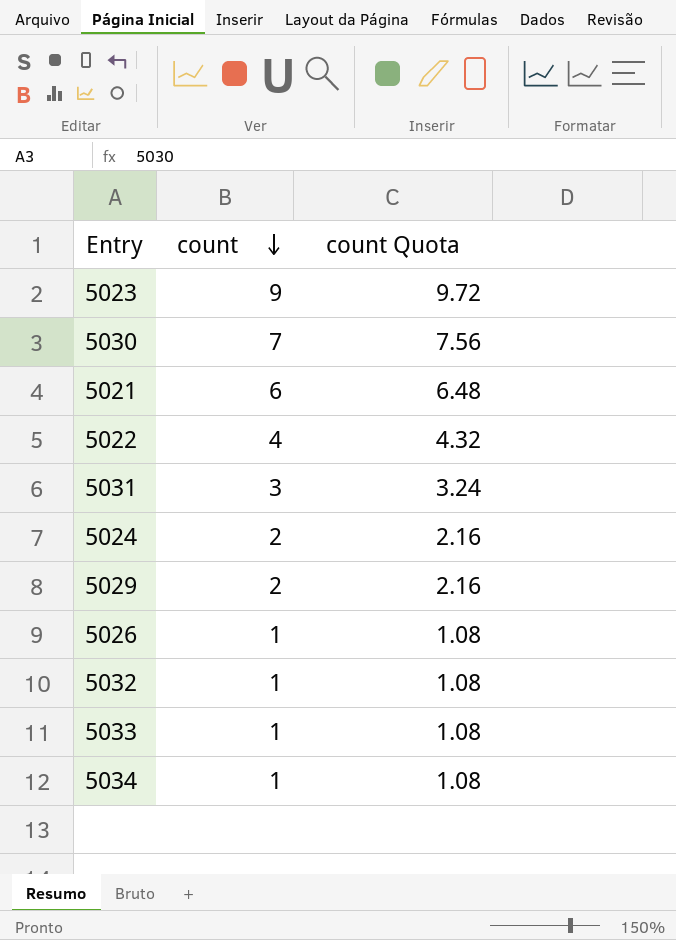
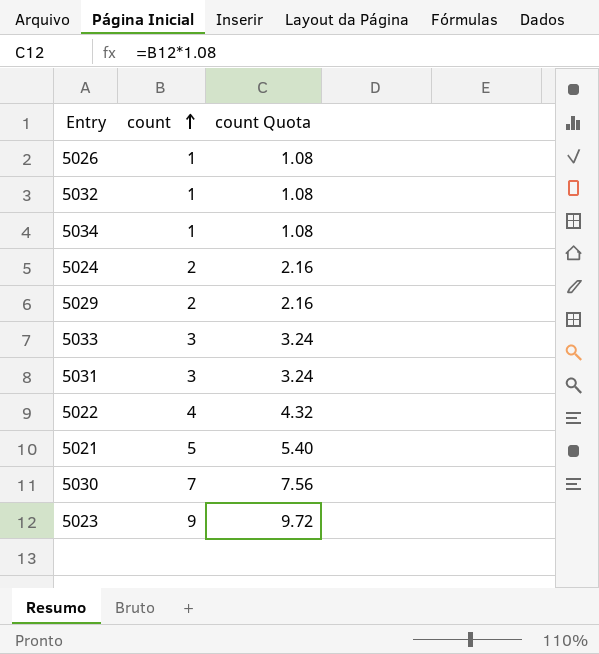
row order: count descending -> count ascending
5033 | count: 1 -> 3
5033 | count Quota: 1.08 -> 3.24
5021 | count: 6 -> 5
5021 | count Quota: 6.48 -> 5.40

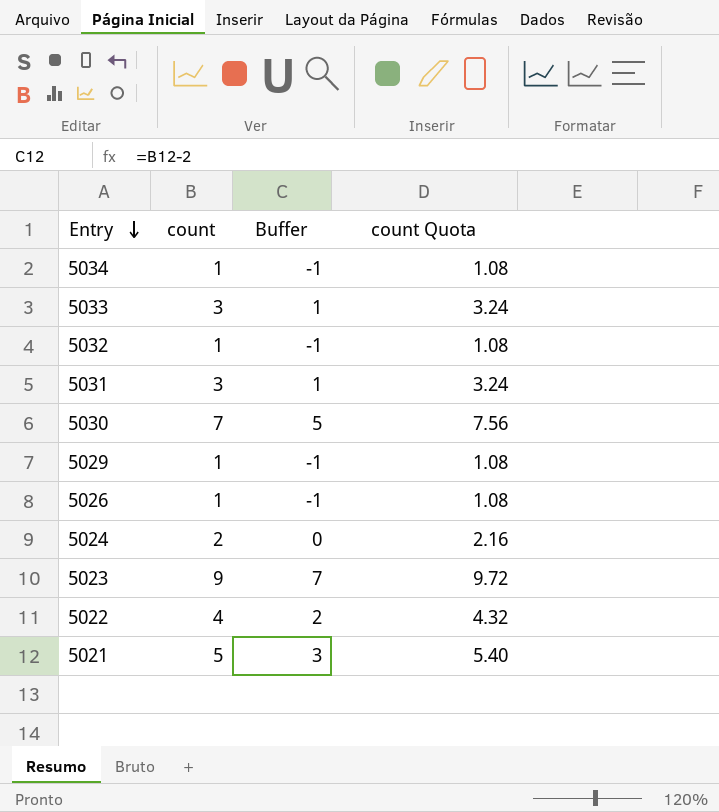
row order: count ascending -> Entry descending
column Buffer | formula: none -> [count] - 2
5029 | count: 2 -> 1
5029 | count Quota: 2.16 -> 1.08

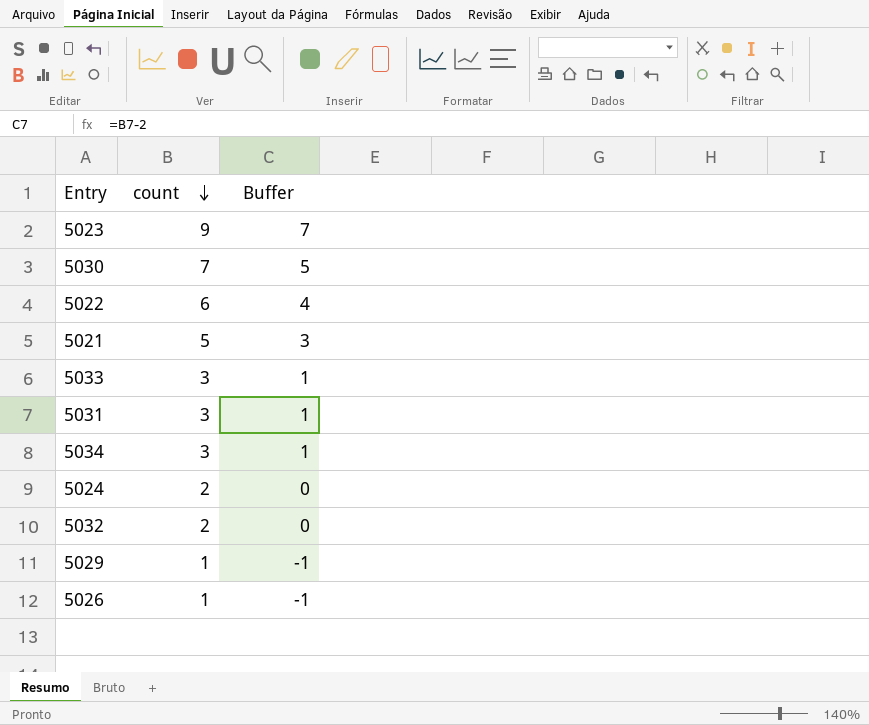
row order: Entry descending -> count descending
column count Quota | formula: [count] * 1.08 -> none
5022 | count: 4 -> 6
5022 | Buffer: 2 -> 4
5034 | count: 1 -> 3
5034 | Buffer: -1 -> 1
5032 | count: 1 -> 2
5032 | Buffer: -1 -> 0

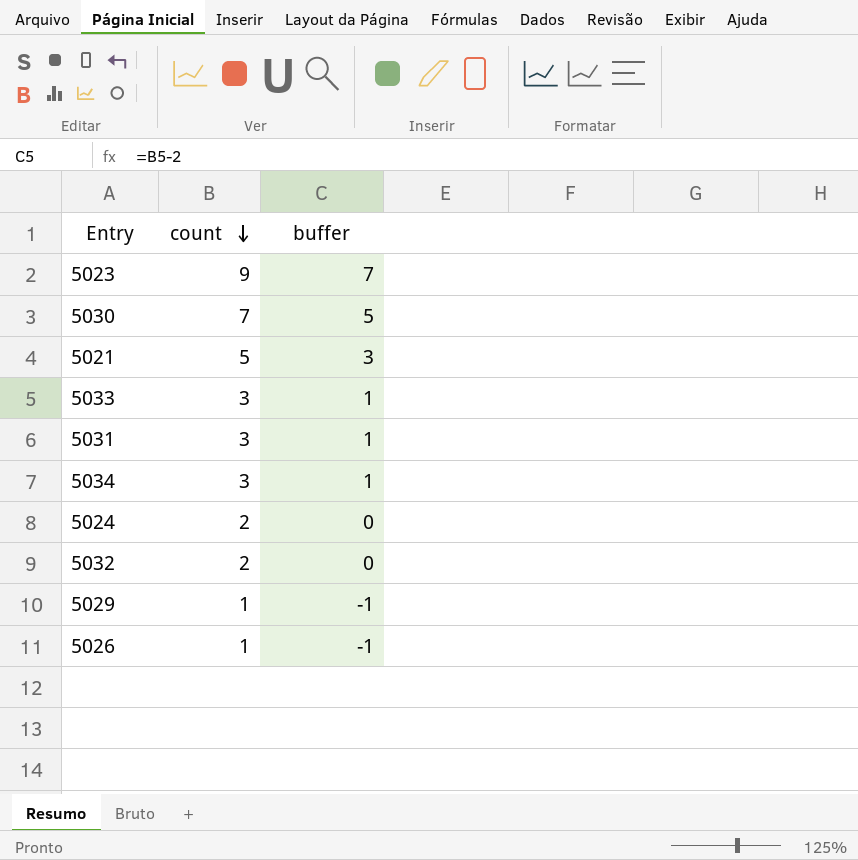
column name: Buffer -> buffer
row 5022: 6 | 4 -> none

